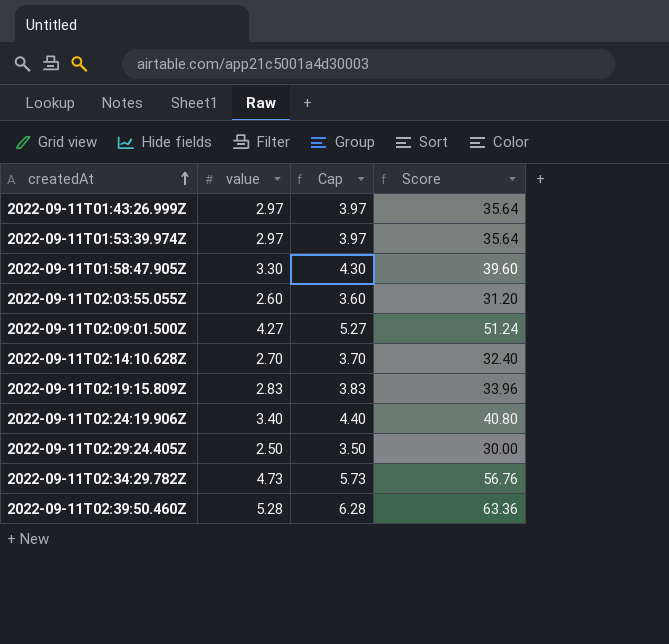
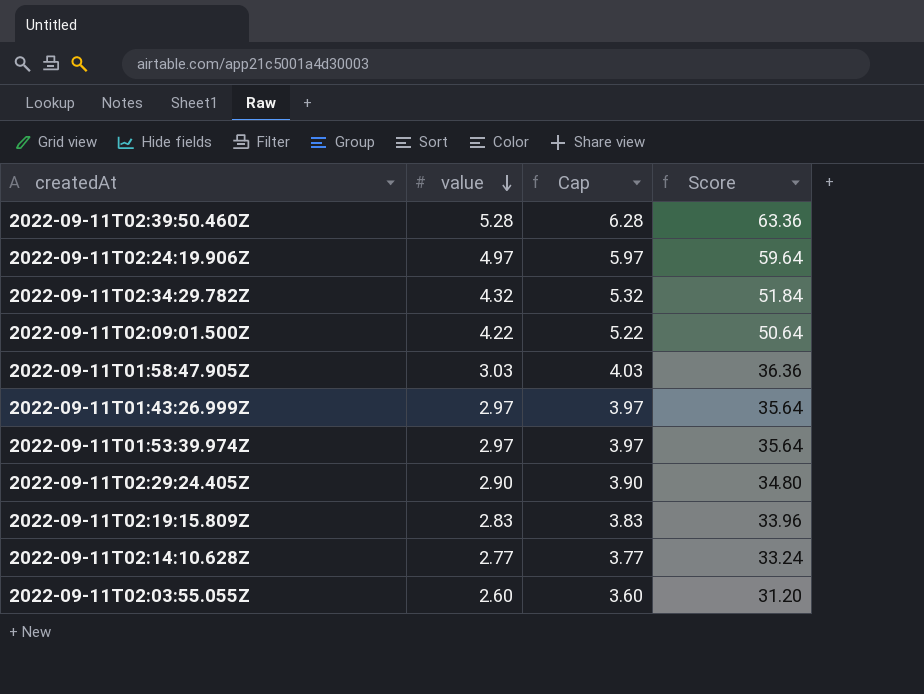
row order: createdAt ascending -> value descending
2022-09-11T02:24:19.906Z | value: 3.40 -> 4.97
2022-09-11T02:24:19.906Z | Cap: 4.40 -> 5.97
2022-09-11T02:24:19.906Z | Score: 40.80 -> 59.64
2022-09-11T02:34:29.782Z | value: 4.73 -> 4.32
2022-09-11T02:34:29.782Z | Cap: 5.73 -> 5.32
2022-09-11T02:34:29.782Z | Score: 56.76 -> 51.84
2022-09-11T02:09:01.500Z | value: 4.27 -> 4.22
2022-09-11T02:09:01.500Z | Cap: 5.27 -> 5.22
2022-09-11T02:09:01.500Z | Score: 51.24 -> 50.64
2022-09-11T01:58:47.905Z | value: 3.30 -> 3.03
2022-09-11T01:58:47.905Z | Cap: 4.30 -> 4.03
2022-09-11T01:58:47.905Z | Score: 39.60 -> 36.36
2022-09-11T02:29:24.405Z | value: 2.50 -> 2.90
2022-09-11T02:29:24.405Z | Cap: 3.50 -> 3.90
2022-09-11T02:29:24.405Z | Score: 30.00 -> 34.80
2022-09-11T02:14:10.628Z | value: 2.70 -> 2.77
2022-09-11T02:14:10.628Z | Cap: 3.70 -> 3.77
2022-09-11T02:14:10.628Z | Score: 32.40 -> 33.24

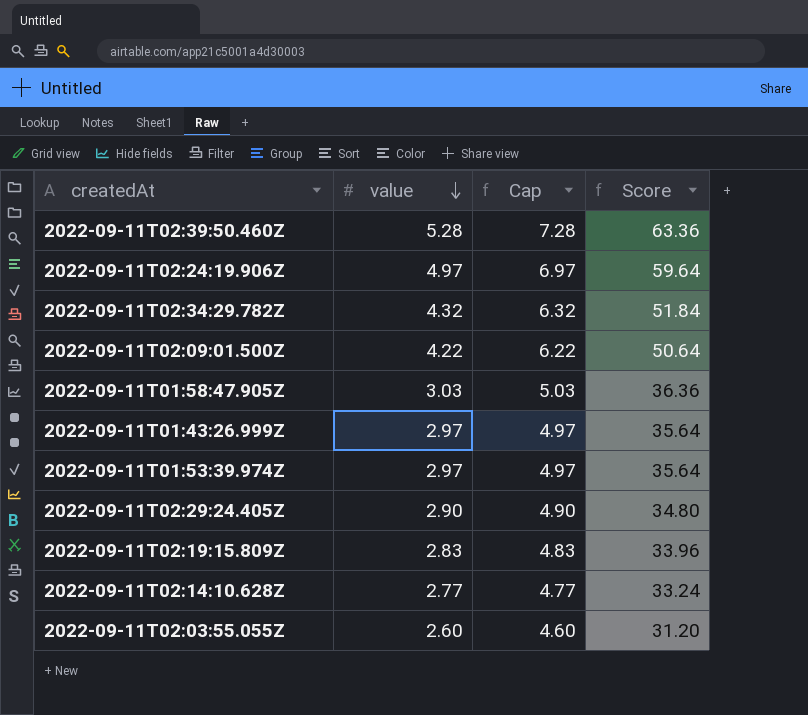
column Cap | formula: [value] + 1 -> [value] + 2

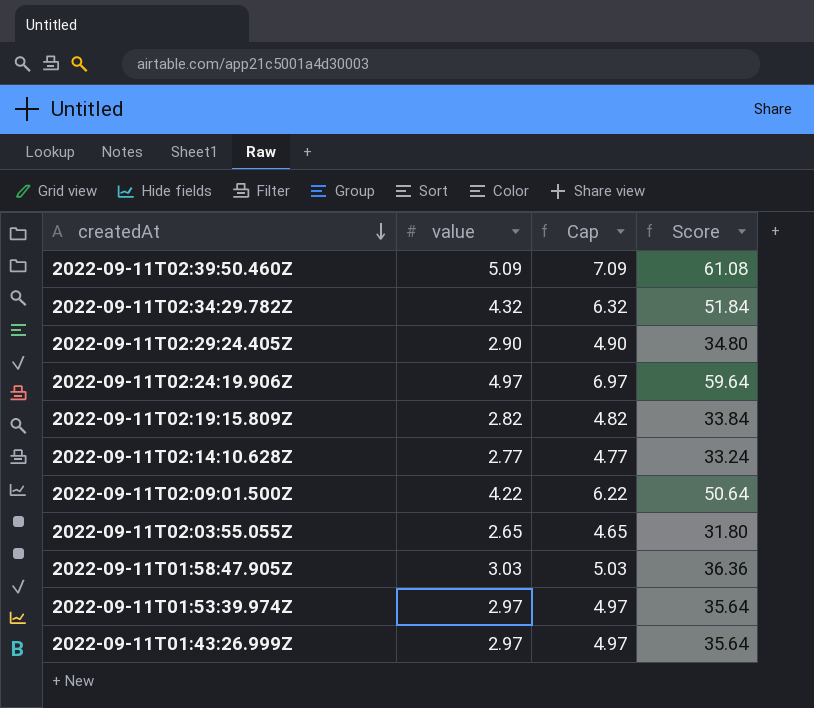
row order: value descending -> createdAt descending
2022-09-11T02:39:50.460Z | value: 5.28 -> 5.09
2022-09-11T02:39:50.460Z | Cap: 7.28 -> 7.09
2022-09-11T02:39:50.460Z | Score: 63.36 -> 61.08
2022-09-11T02:19:15.809Z | value: 2.83 -> 2.82
2022-09-11T02:19:15.809Z | Cap: 4.83 -> 4.82
2022-09-11T02:19:15.809Z | Score: 33.96 -> 33.84
2022-09-11T02:03:55.055Z | value: 2.60 -> 2.65
2022-09-11T02:03:55.055Z | Cap: 4.60 -> 4.65
2022-09-11T02:03:55.055Z | Score: 31.20 -> 31.80

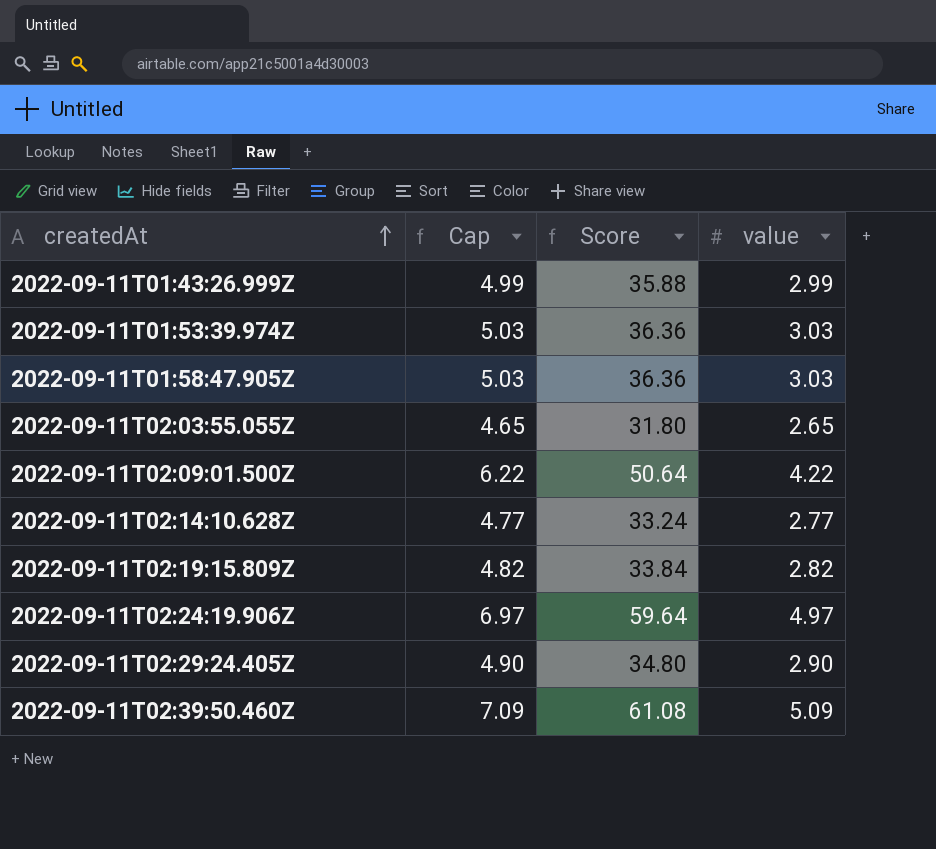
row order: createdAt descending -> createdAt ascending
column value | position: 2 -> 4
row 2022-09-11T02:34:29.782Z: 4.32 | 6.32 | 51.84 -> none
2022-09-11T01:43:26.999Z | Cap: 4.97 -> 4.99
2022-09-11T01:43:26.999Z | Score: 35.64 -> 35.88
2022-09-11T01:43:26.999Z | value: 2.97 -> 2.99
2022-09-11T01:53:39.974Z | Cap: 4.97 -> 5.03
2022-09-11T01:53:39.974Z | Score: 35.64 -> 36.36
2022-09-11T01:53:39.974Z | value: 2.97 -> 3.03

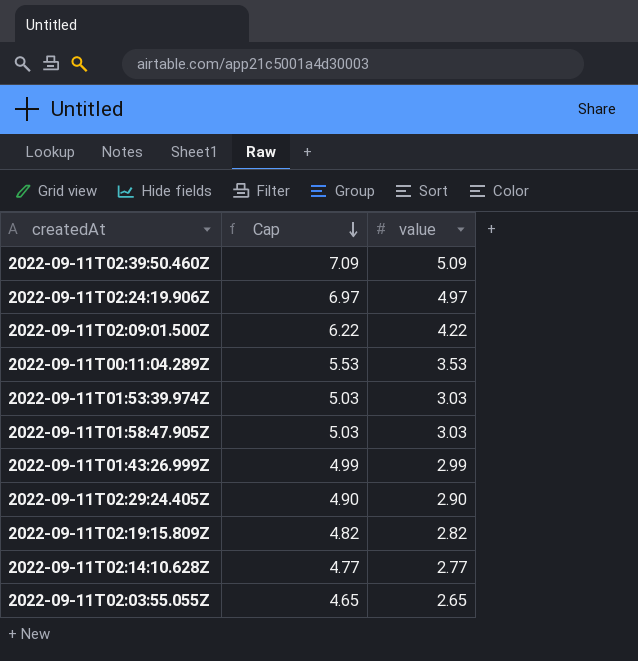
row order: createdAt ascending -> Cap descending
column Score | formula: [value] * 12 -> none
row 2022-09-11T00:11:04.289Z: none -> 5.53 | 3.53

